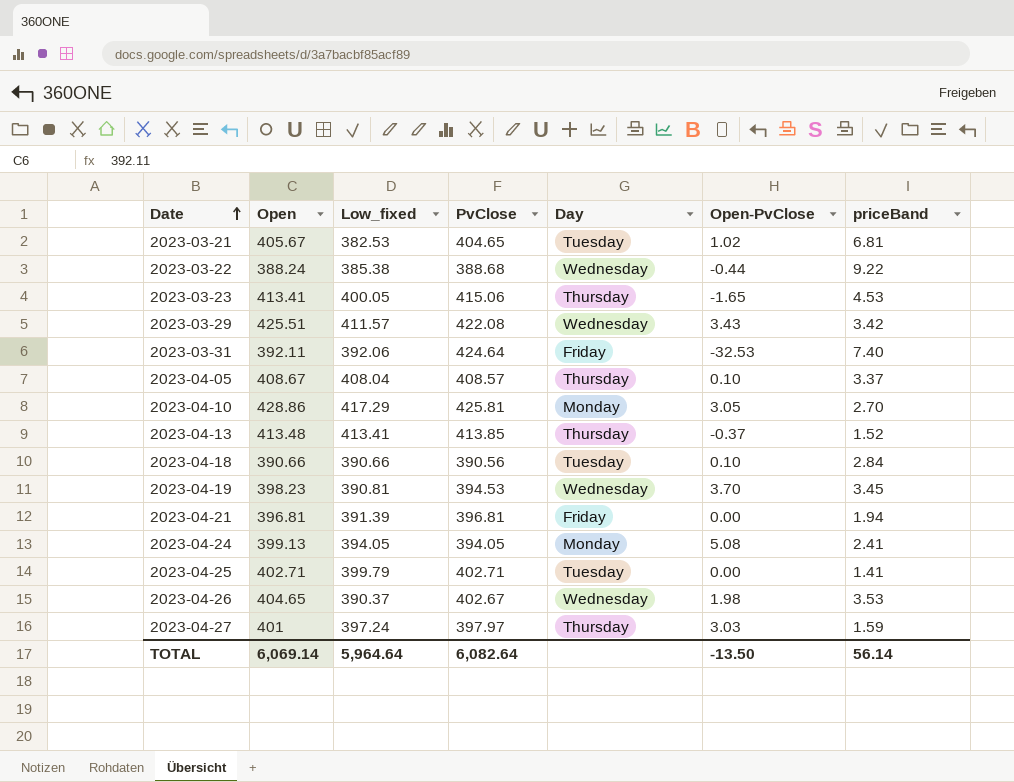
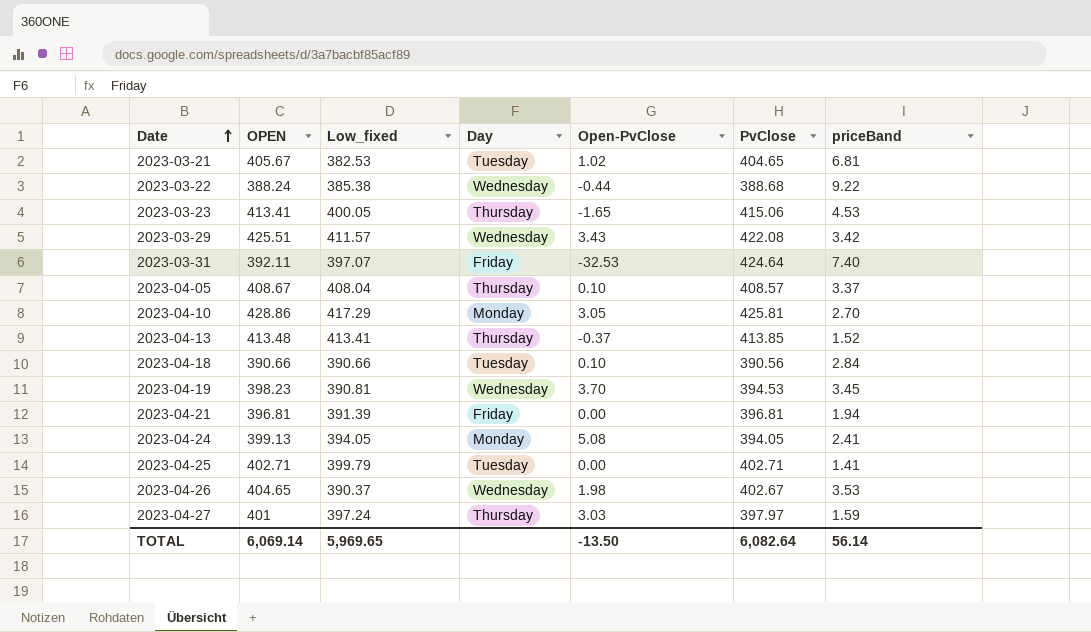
column name: Open -> OPEN
column PvClose | position: 4 -> 6
2023-03-31 | Low_fixed: 392.06 -> 397.07
TOTAL | Low_fixed: 5,964.64 -> 5,969.65

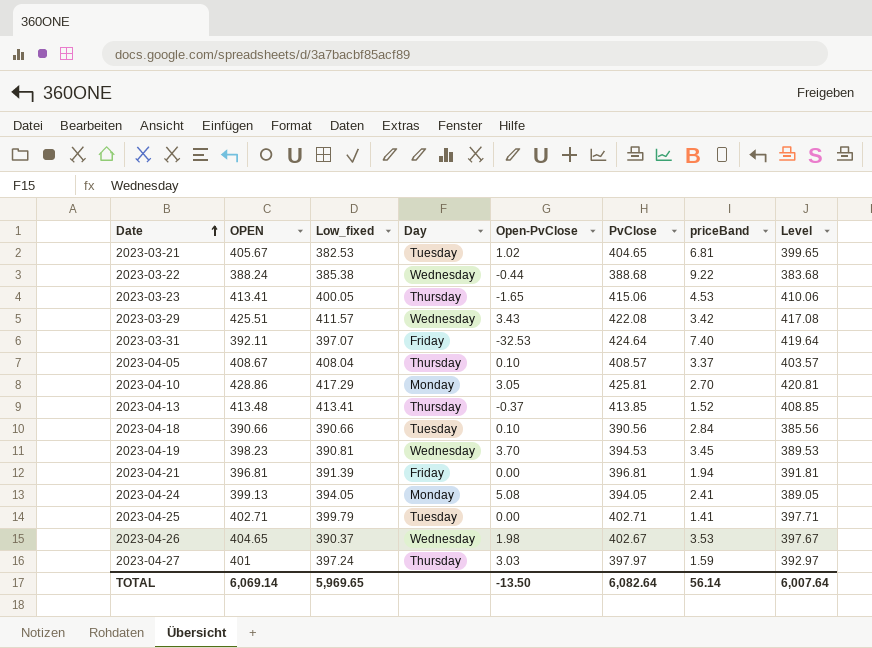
column Level | formula: none -> [PvClose] - 5

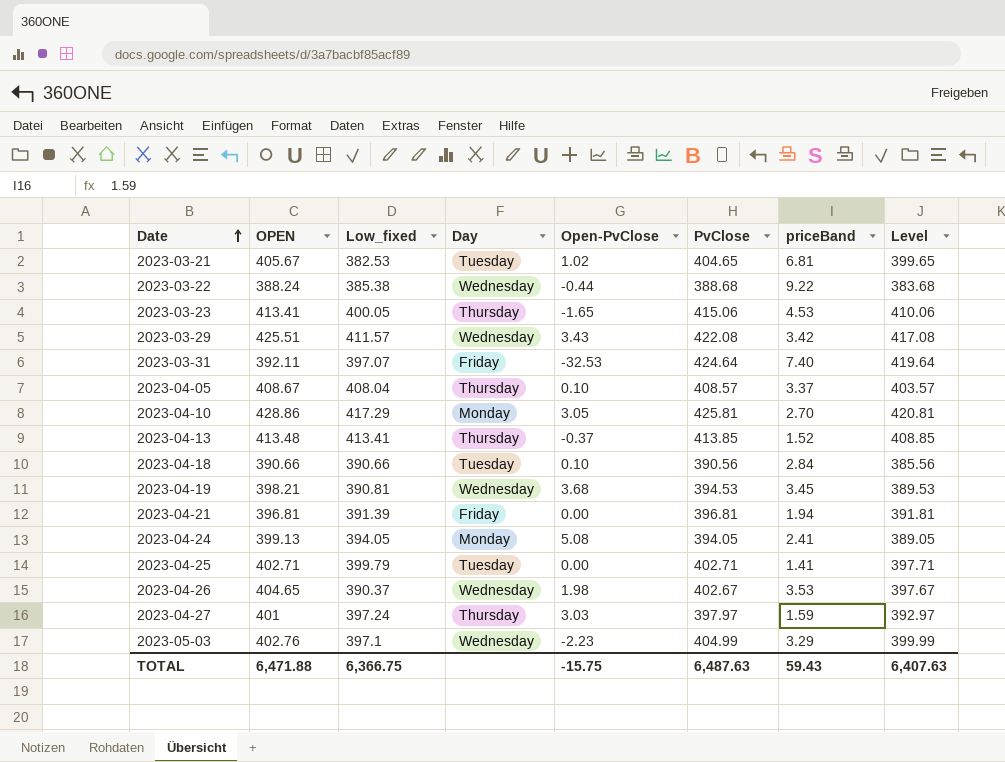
2023-04-19 | OPEN: 398.23 -> 398.21
2023-04-19 | Open-PvClose: 3.70 -> 3.68
row 2023-05-03: none -> 402.76 | 397.1 | Wednesday | -2.23 | 404.99 | 3.29 | 399.99
TOTAL | OPEN: 6,069.14 -> 6,471.88
TOTAL | Low_fixed: 5,969.65 -> 6,366.75
TOTAL | Open-PvClose: -13.50 -> -15.75
TOTAL | PvClose: 6,082.64 -> 6,487.63
TOTAL | priceBand: 56.14 -> 59.43
TOTAL | Level: 6,007.64 -> 6,407.63

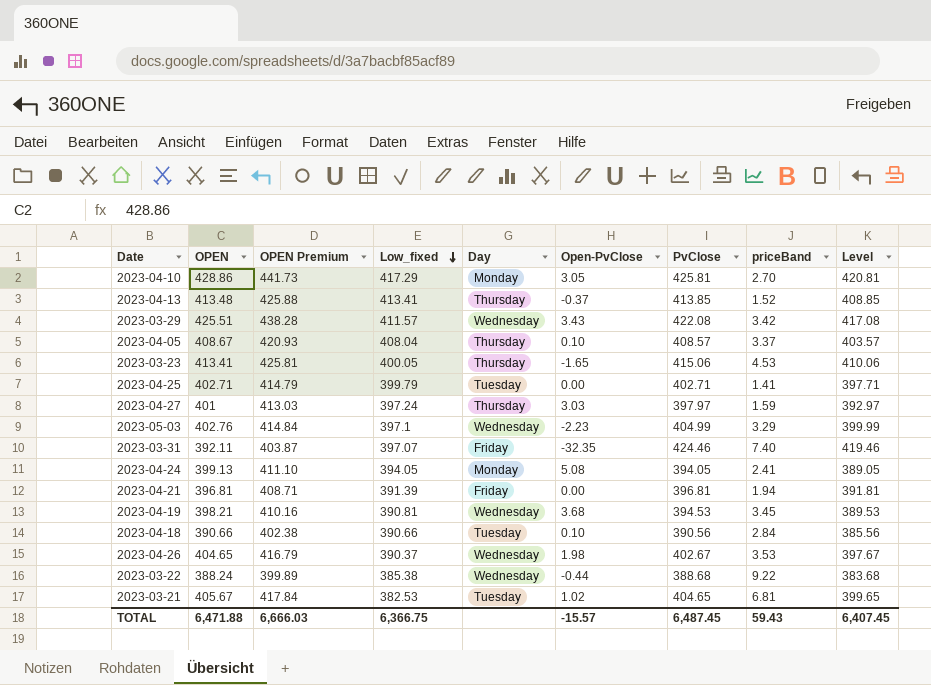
row order: Date ascending -> Low_fixed descending
column OPEN Premium | formula: none -> [OPEN] * 1.03
2023-03-31 | Open-PvClose: -32.53 -> -32.35
2023-03-31 | PvClose: 424.64 -> 424.46
2023-03-31 | Level: 419.64 -> 419.46
TOTAL | Open-PvClose: -15.75 -> -15.57
TOTAL | PvClose: 6,487.63 -> 6,487.45
TOTAL | Level: 6,407.63 -> 6,407.45

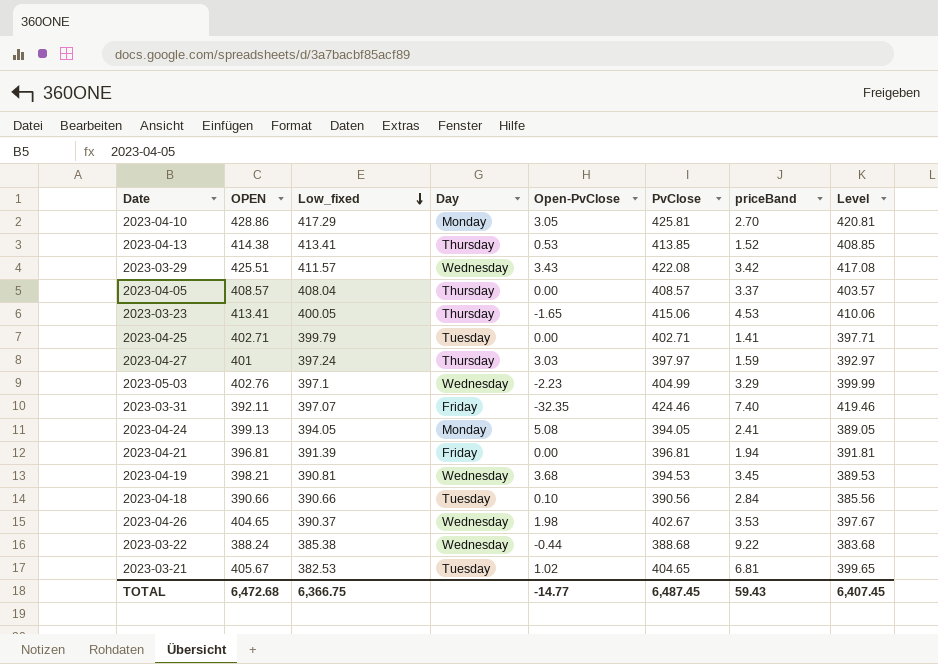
column OPEN Premium | formula: [OPEN] * 1.03 -> none
2023-04-13 | OPEN: 413.48 -> 414.38
2023-04-13 | Open-PvClose: -0.37 -> 0.53
2023-04-05 | OPEN: 408.67 -> 408.57
2023-04-05 | Open-PvClose: 0.10 -> 0.00
TOTAL | OPEN: 6,471.88 -> 6,472.68
TOTAL | Open-PvClose: -15.57 -> -14.77

